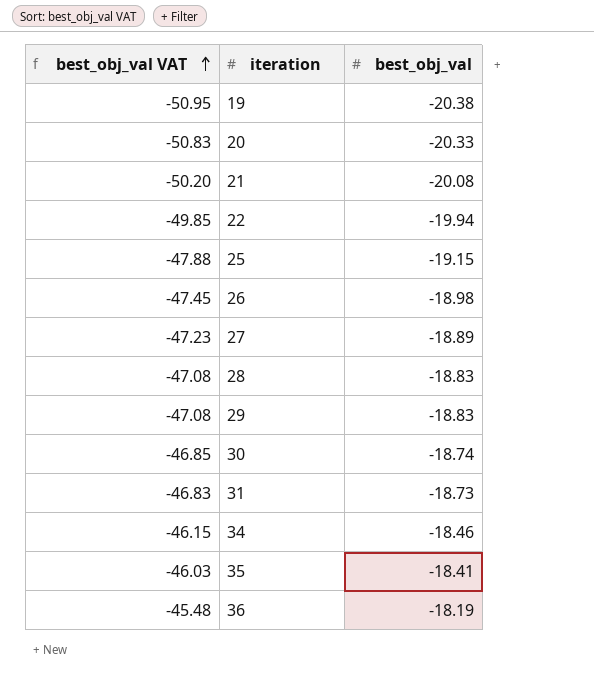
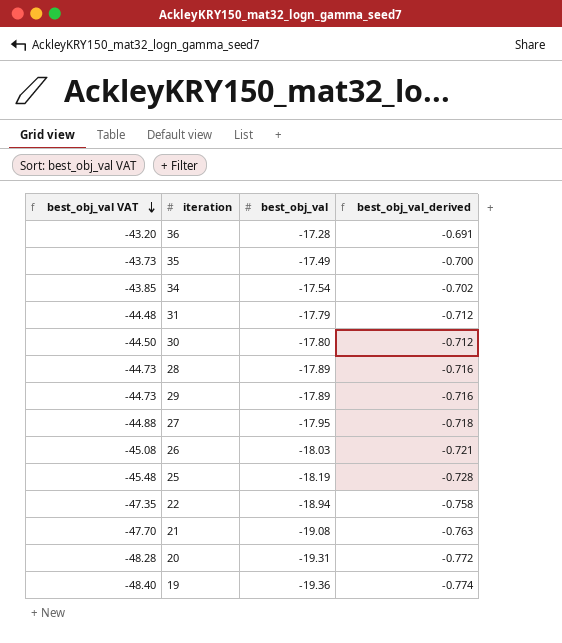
row order: best_obj_val VAT ascending -> best_obj_val VAT descending
column best_obj_val_derived | formula: none -> [best_obj_val] * 0.04
36 | best_obj_val VAT: -45.48 -> -43.20
36 | best_obj_val: -18.19 -> -17.28
35 | best_obj_val VAT: -46.03 -> -43.73
35 | best_obj_val: -18.41 -> -17.49
34 | best_obj_val VAT: -46.15 -> -43.85
34 | best_obj_val: -18.46 -> -17.54
31 | best_obj_val VAT: -46.83 -> -44.48
31 | best_obj_val: -18.73 -> -17.79
30 | best_obj_val VAT: -46.85 -> -44.50
30 | best_obj_val: -18.74 -> -17.80
28 | best_obj_val VAT: -47.08 -> -44.73
28 | best_obj_val: -18.83 -> -17.89
29 | best_obj_val VAT: -47.08 -> -44.73
29 | best_obj_val: -18.83 -> -17.89
27 | best_obj_val VAT: -47.23 -> -44.88
27 | best_obj_val: -18.89 -> -17.95
26 | best_obj_val VAT: -47.45 -> -45.08
26 | best_obj_val: -18.98 -> -18.03
25 | best_obj_val VAT: -47.88 -> -45.48
25 | best_obj_val: -19.15 -> -18.19
22 | best_obj_val VAT: -49.85 -> -47.35
22 | best_obj_val: -19.94 -> -18.94
21 | best_obj_val VAT: -50.20 -> -47.70
21 | best_obj_val: -20.08 -> -19.08
20 | best_obj_val VAT: -50.83 -> -48.28
20 | best_obj_val: -20.33 -> -19.31
19 | best_obj_val VAT: -50.95 -> -48.40
19 | best_obj_val: -20.38 -> -19.36

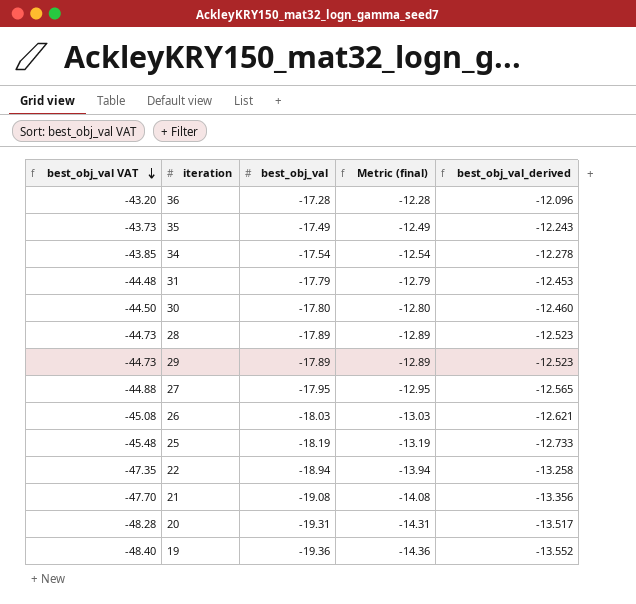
column Metric (final) | formula: none -> [best_obj_val] + 5
column best_obj_val_derived | formula: [best_obj_val] * 0.04 -> [best_obj_val] * 0.7

